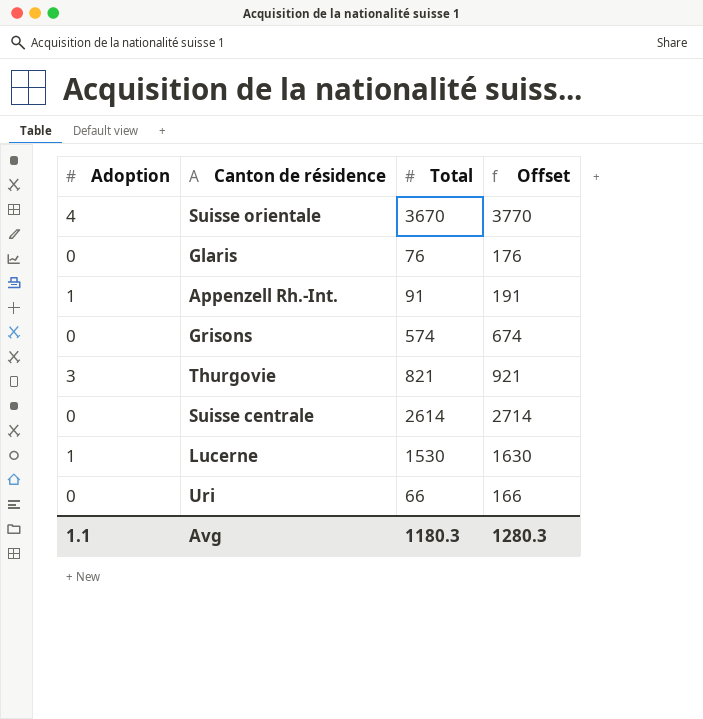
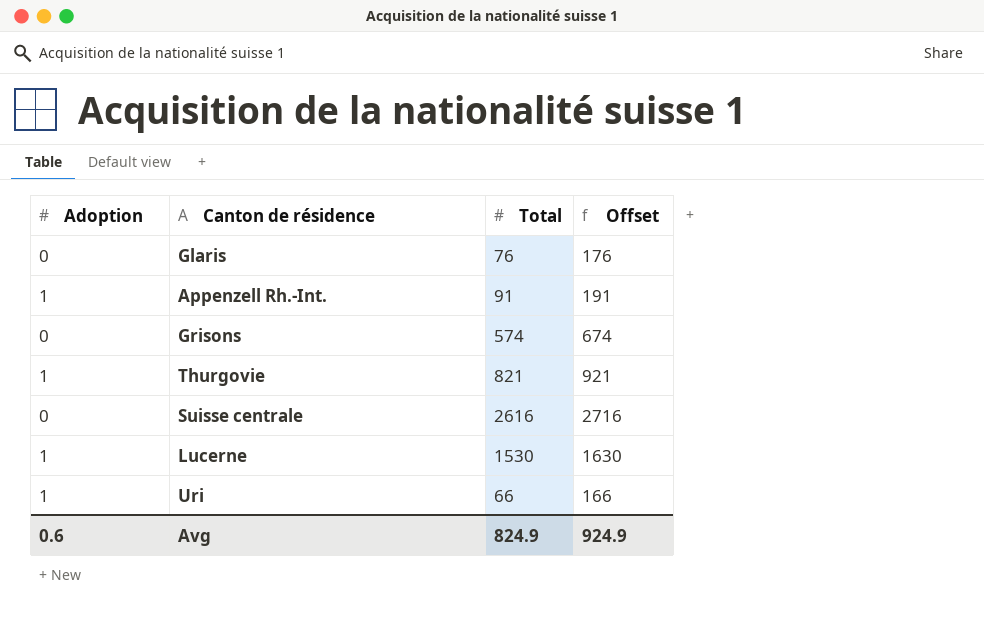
row Suisse orientale: 4 | 3670 | 3770 -> none
Thurgovie | Adoption: 3 -> 1
Suisse centrale | Total: 2614 -> 2616
Suisse centrale | Offset: 2714 -> 2716
Uri | Adoption: 0 -> 1
Avg | Adoption: 1.1 -> 0.6
Avg | Total: 1180.3 -> 824.9
Avg | Offset: 1280.3 -> 924.9

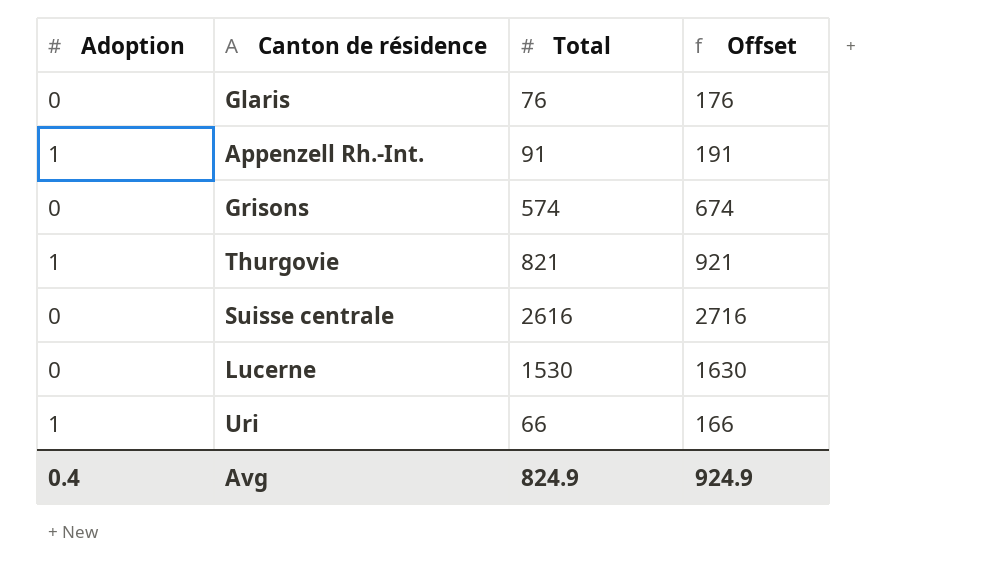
Lucerne | Adoption: 1 -> 0
Avg | Adoption: 0.6 -> 0.4

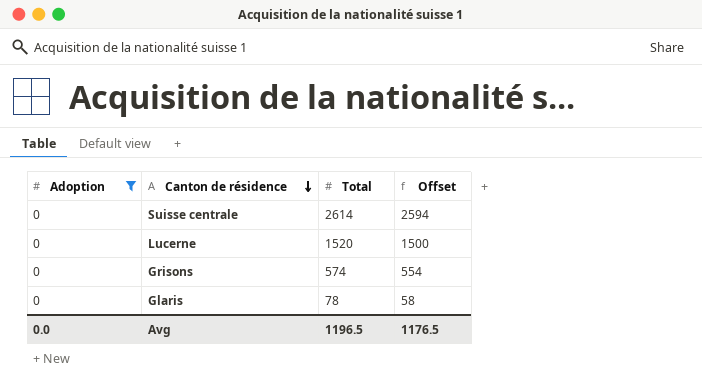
filter: none -> Adoption = 0
row order: none -> Canton de résidence descending
column Offset | formula: [Total] + 100 -> [Total] - 20
Suisse centrale | Total: 2616 -> 2614
Lucerne | Total: 1530 -> 1520
Glaris | Total: 76 -> 78
Avg | Adoption: 0.4 -> 0.0
Avg | Total: 824.9 -> 1196.5
Avg | Offset: 924.9 -> 1176.5

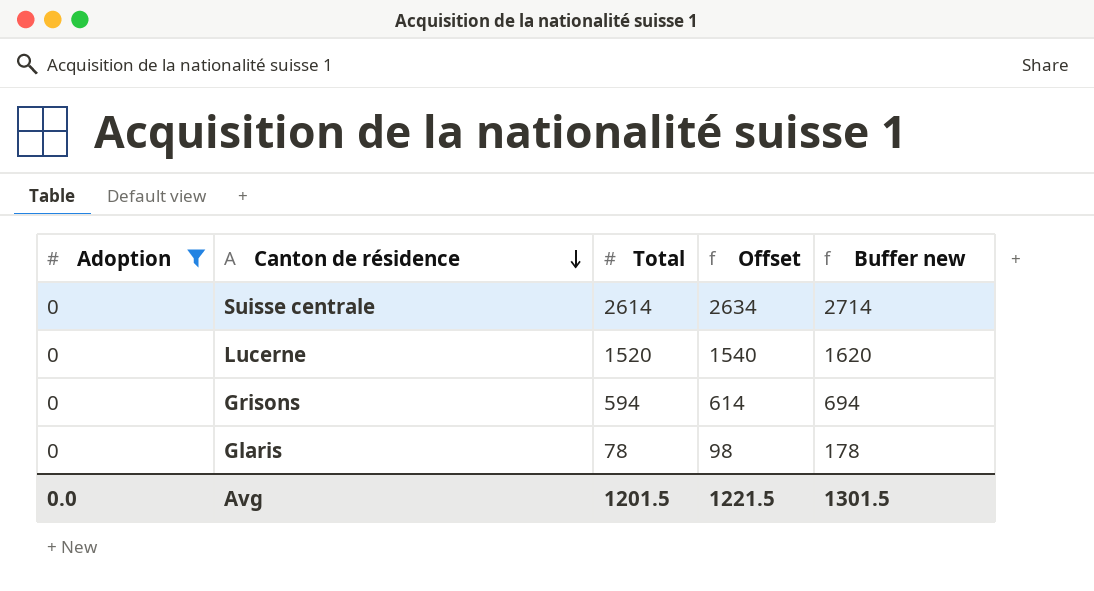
column Offset | formula: [Total] - 20 -> [Total] + 20
column Buffer new | formula: none -> [Total] + 100
Grisons | Total: 574 -> 594
Avg | Total: 1196.5 -> 1201.5
Avg | Offset: 1176.5 -> 1221.5

